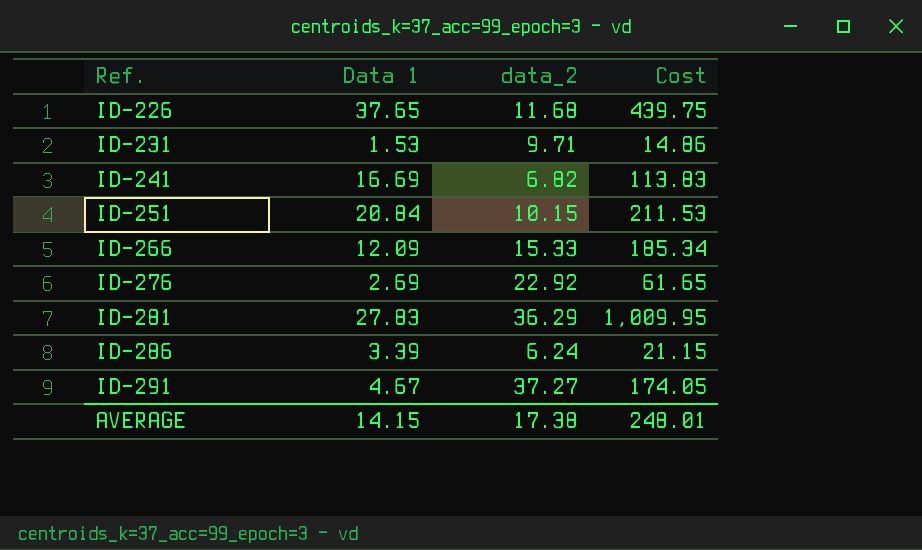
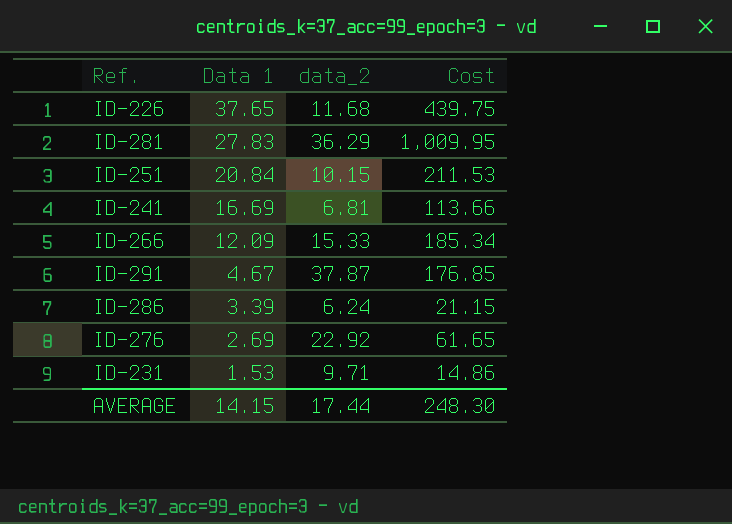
row order: Ref. ascending -> Data 1 descending
ID-241 | data_2: 6.82 -> 6.81
ID-241 | Cost: 113.83 -> 113.66
ID-291 | data_2: 37.27 -> 37.87
ID-291 | Cost: 174.05 -> 176.85
AVERAGE | data_2: 17.38 -> 17.44
AVERAGE | Cost: 248.01 -> 248.30

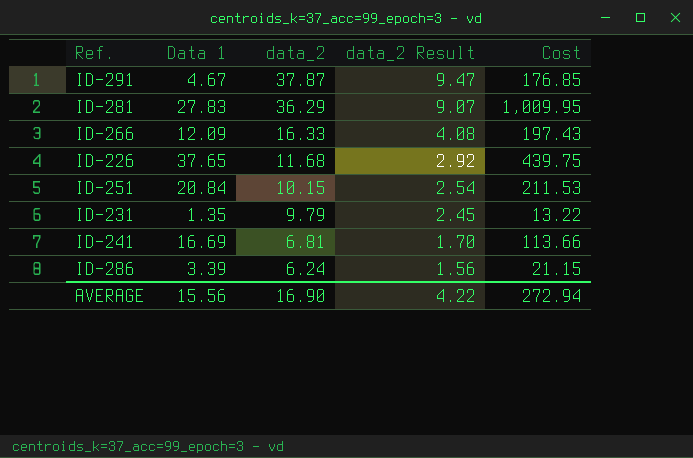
row order: Data 1 descending -> data_2 descending
column data_2 Result | formula: none -> [data_2] * 0.25
row ID-276: 2.69 | 22.92 | 61.65 -> none
ID-266 | data_2: 15.33 -> 16.33
ID-266 | Cost: 185.34 -> 197.43
ID-231 | Data 1: 1.53 -> 1.35
ID-231 | data_2: 9.71 -> 9.79
ID-231 | Cost: 14.86 -> 13.22
AVERAGE | Data 1: 14.15 -> 15.56
AVERAGE | data_2: 17.44 -> 16.90
AVERAGE | Cost: 248.30 -> 272.94

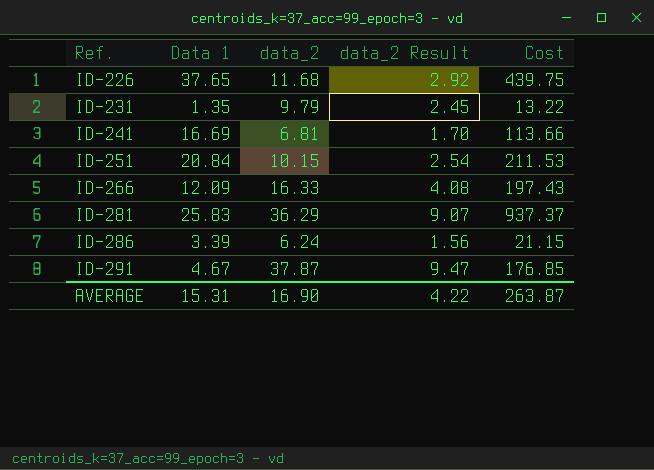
row order: data_2 descending -> Ref. ascending
ID-281 | Data 1: 27.83 -> 25.83
ID-281 | Cost: 1,009.95 -> 937.37
AVERAGE | Data 1: 15.56 -> 15.31
AVERAGE | Cost: 272.94 -> 263.87

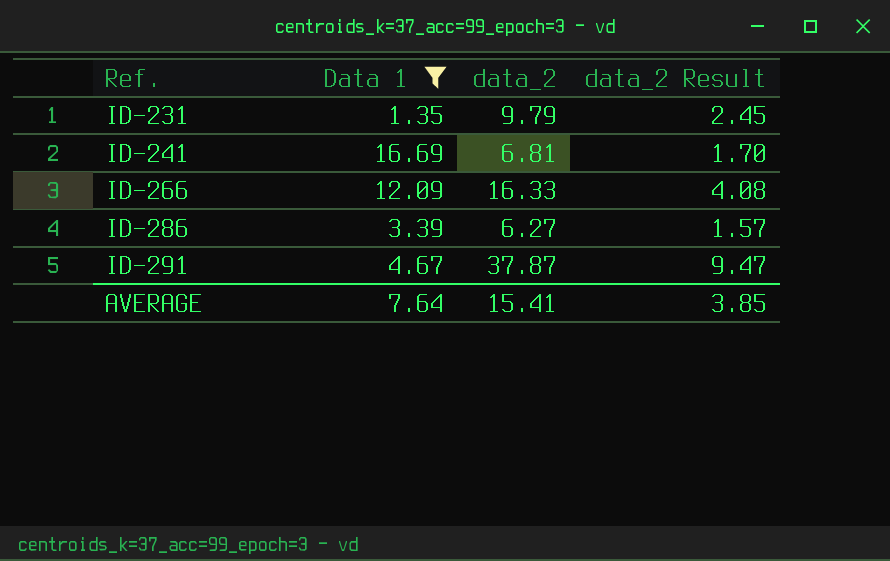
filter: none -> Data 1 <= 16.69
column Cost | formula: [Data 1] * [data_2] -> none
ID-286 | data_2: 6.24 -> 6.27
ID-286 | data_2 Result: 1.56 -> 1.57
AVERAGE | Data 1: 15.31 -> 7.64
AVERAGE | data_2: 16.90 -> 15.41
AVERAGE | data_2 Result: 4.22 -> 3.85

